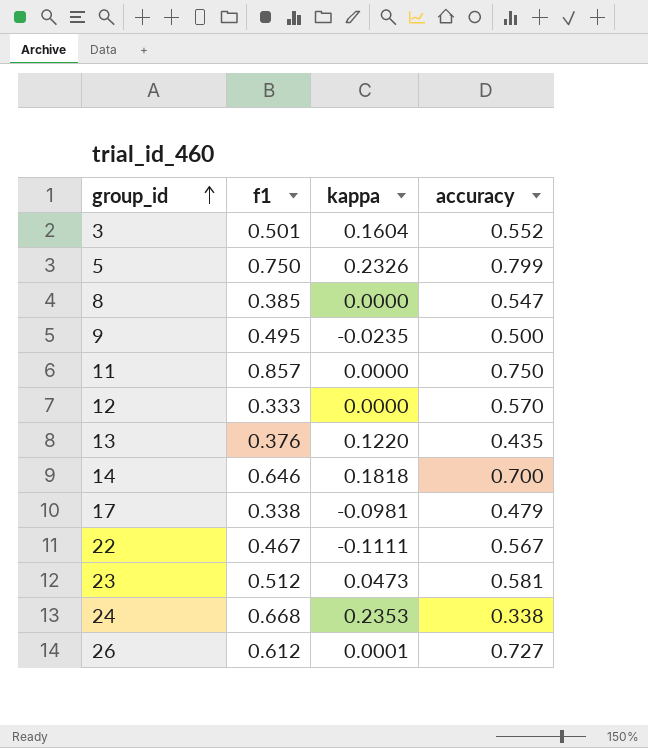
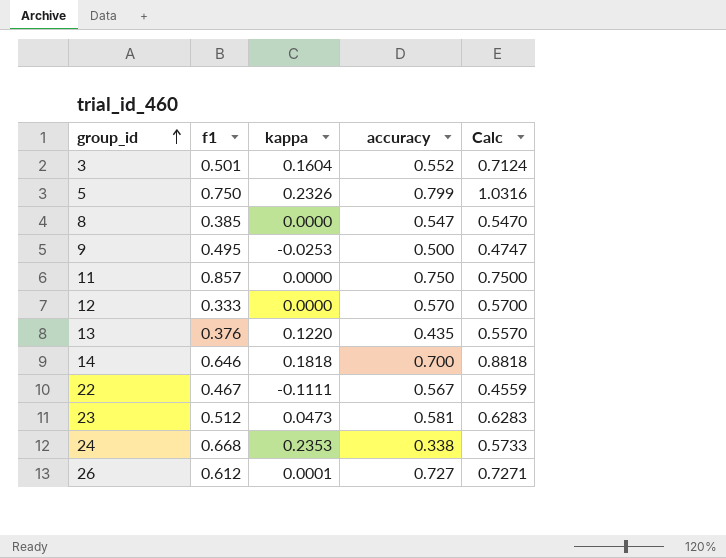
column Calc | formula: none -> [kappa] + [accuracy]
row 17: 0.338 | -0.0981 | 0.479 -> none
9 | kappa: -0.0235 -> -0.0253

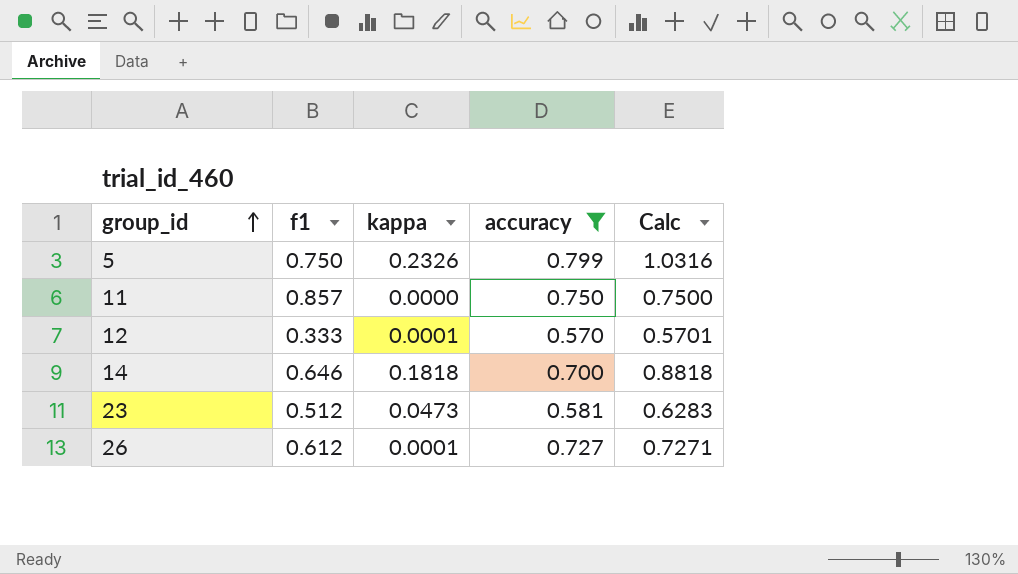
filter: none -> accuracy >= 0.570
12 | kappa: 0.0000 -> 0.0001
12 | Calc: 0.5700 -> 0.5701

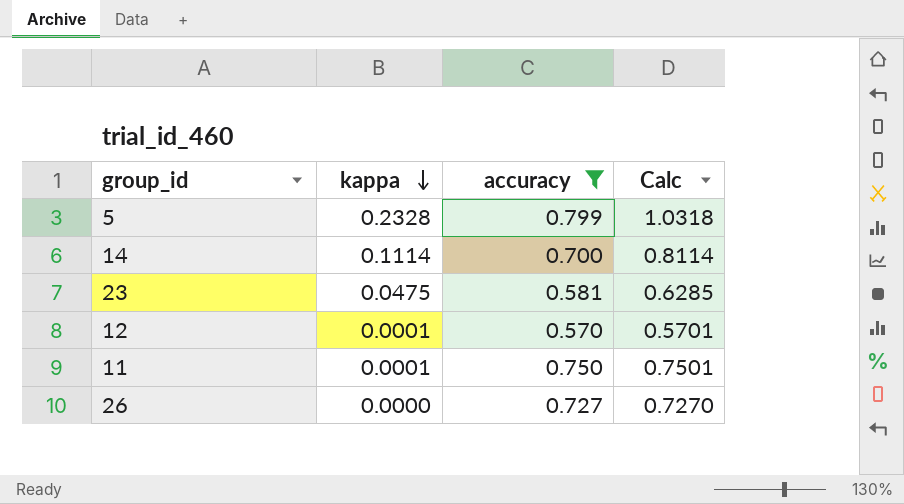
row order: group_id ascending -> kappa descending
column f1 | position: 2 -> none
5 | kappa: 0.2326 -> 0.2328
5 | Calc: 1.0316 -> 1.0318
14 | kappa: 0.1818 -> 0.1114
14 | Calc: 0.8818 -> 0.8114
23 | kappa: 0.0473 -> 0.0475
23 | Calc: 0.6283 -> 0.6285
11 | kappa: 0.0000 -> 0.0001
11 | Calc: 0.7500 -> 0.7501
26 | kappa: 0.0001 -> 0.0000
26 | Calc: 0.7271 -> 0.7270

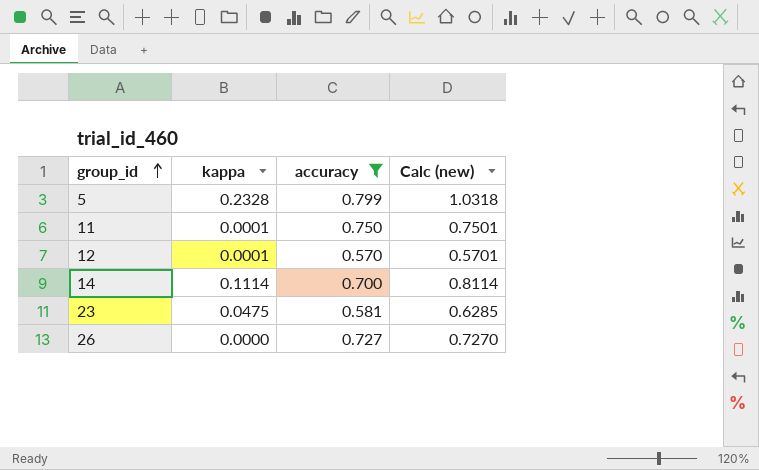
row order: kappa descending -> group_id ascending
column name: Calc -> Calc (new)

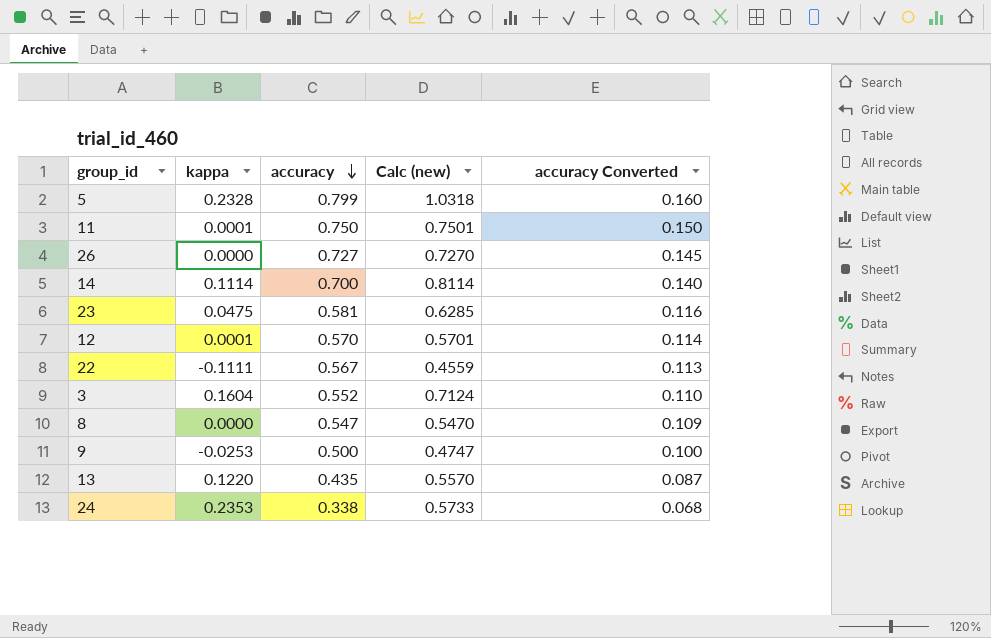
filter: accuracy >= 0.570 -> none
row order: group_id ascending -> accuracy descending
column accuracy Converted | formula: none -> [accuracy] * 0.2

